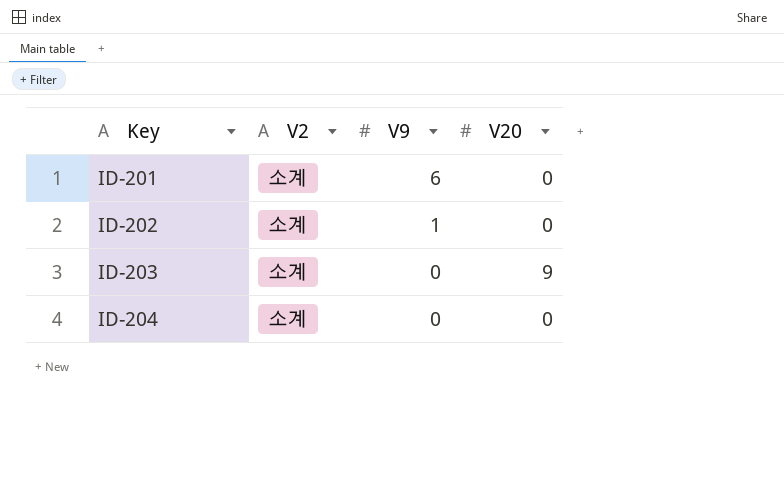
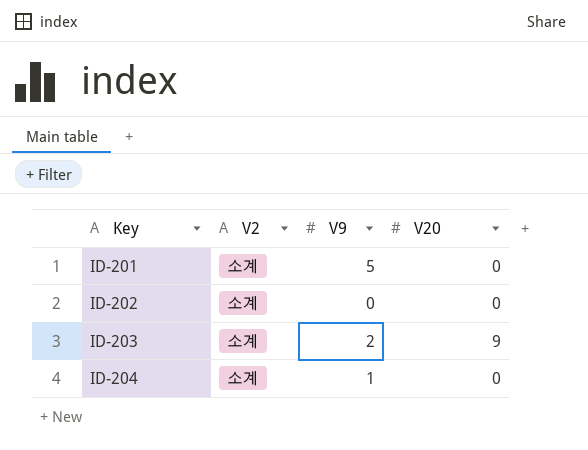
ID-201 | V9: 6 -> 5
ID-202 | V9: 1 -> 0
ID-203 | V9: 0 -> 2
ID-204 | V9: 0 -> 1

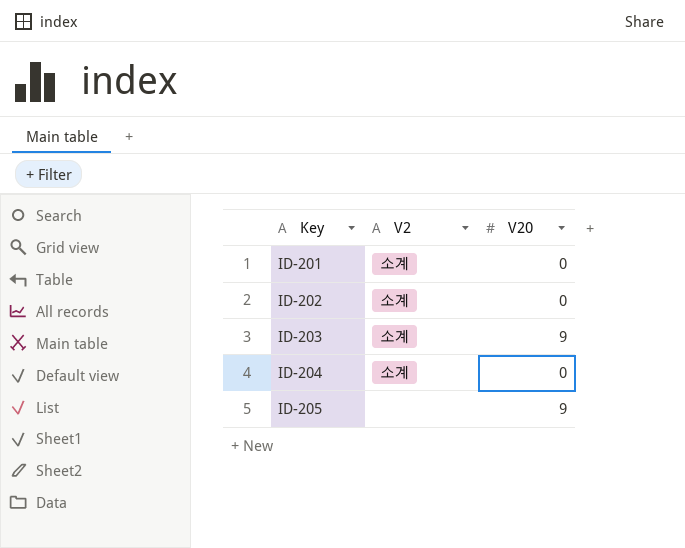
column V9 | position: 3 -> none
row ID-205: none -> none | 9

